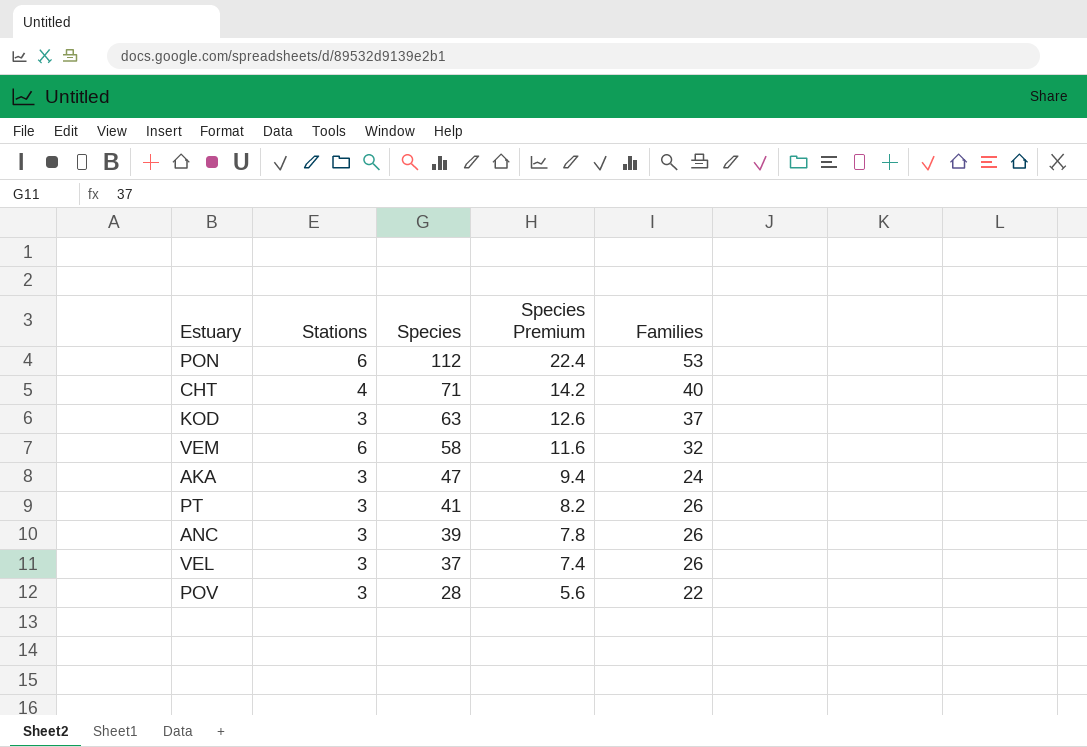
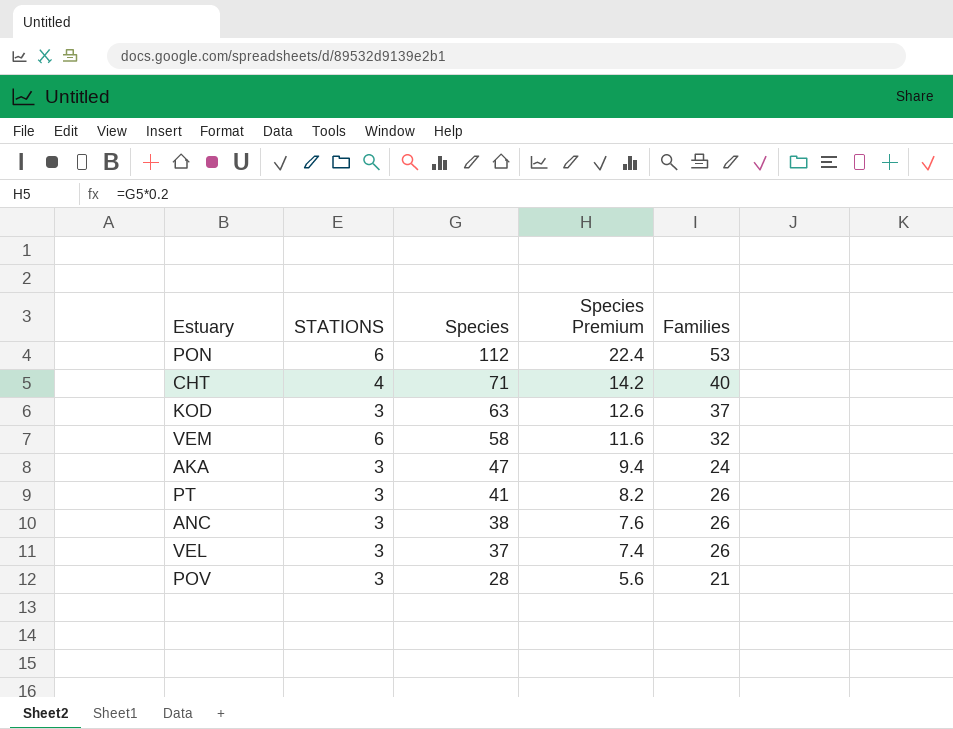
column name: Stations -> STATIONS
ANC | Species: 39 -> 38
ANC | Species Premium: 7.8 -> 7.6
POV | Families: 22 -> 21

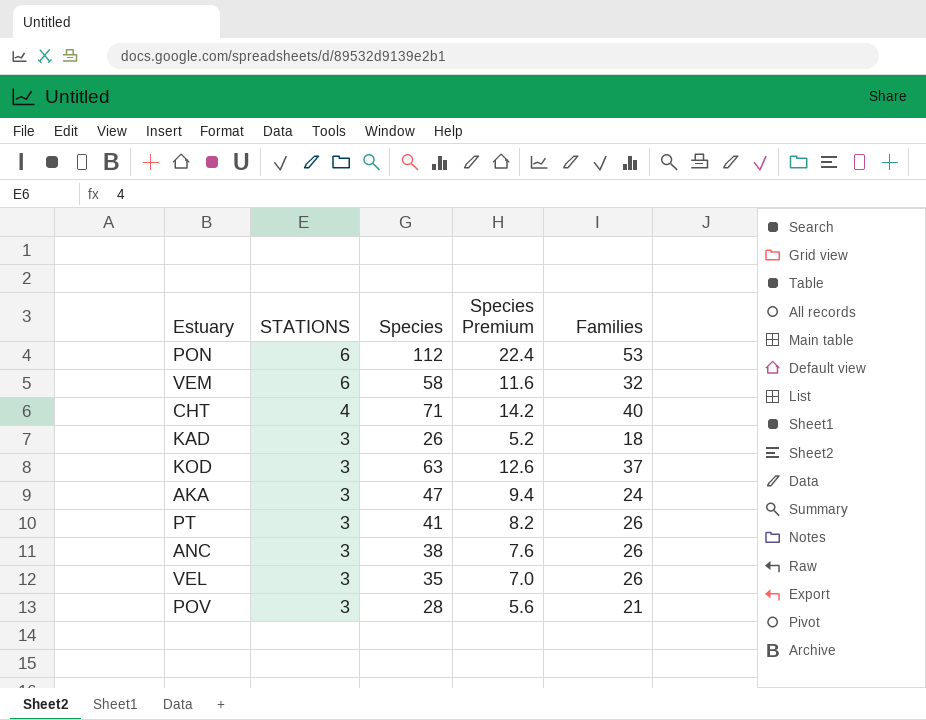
row order: Species descending -> STATIONS descending
row KAD: none -> 3 | 26 | 5.2 | 18
VEL | Species: 37 -> 35
VEL | Species Premium: 7.4 -> 7.0

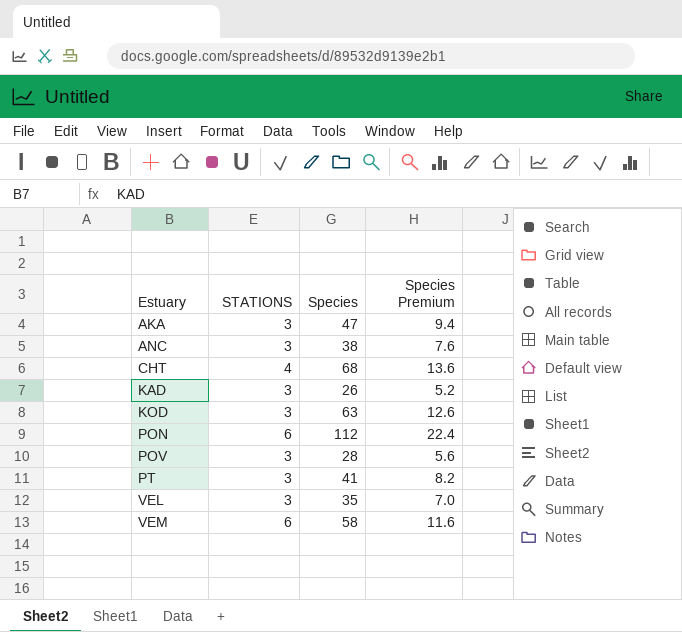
row order: STATIONS descending -> Estuary ascending
column Families | position: 5 -> none
CHT | Species: 71 -> 68
CHT | Species Premium: 14.2 -> 13.6

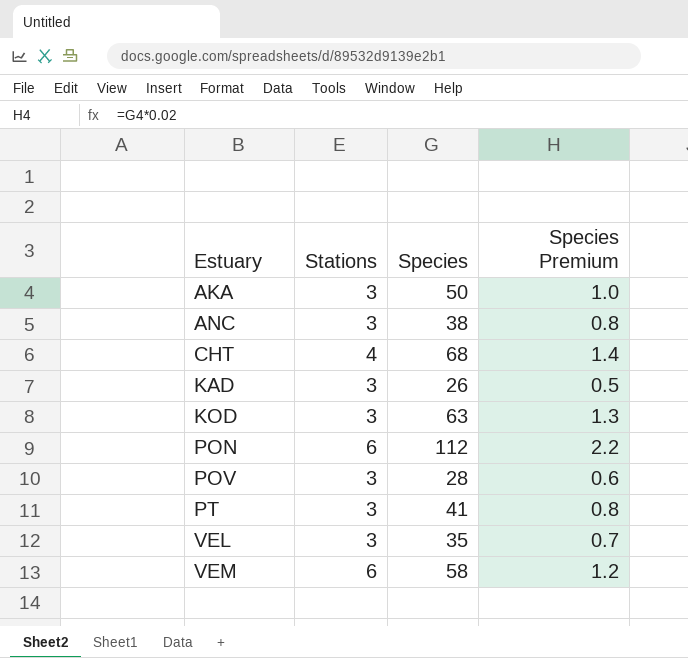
column name: STATIONS -> Stations
column Species Premium | formula: [Species] * 0.2 -> [Species] * 0.02
AKA | Species: 47 -> 50

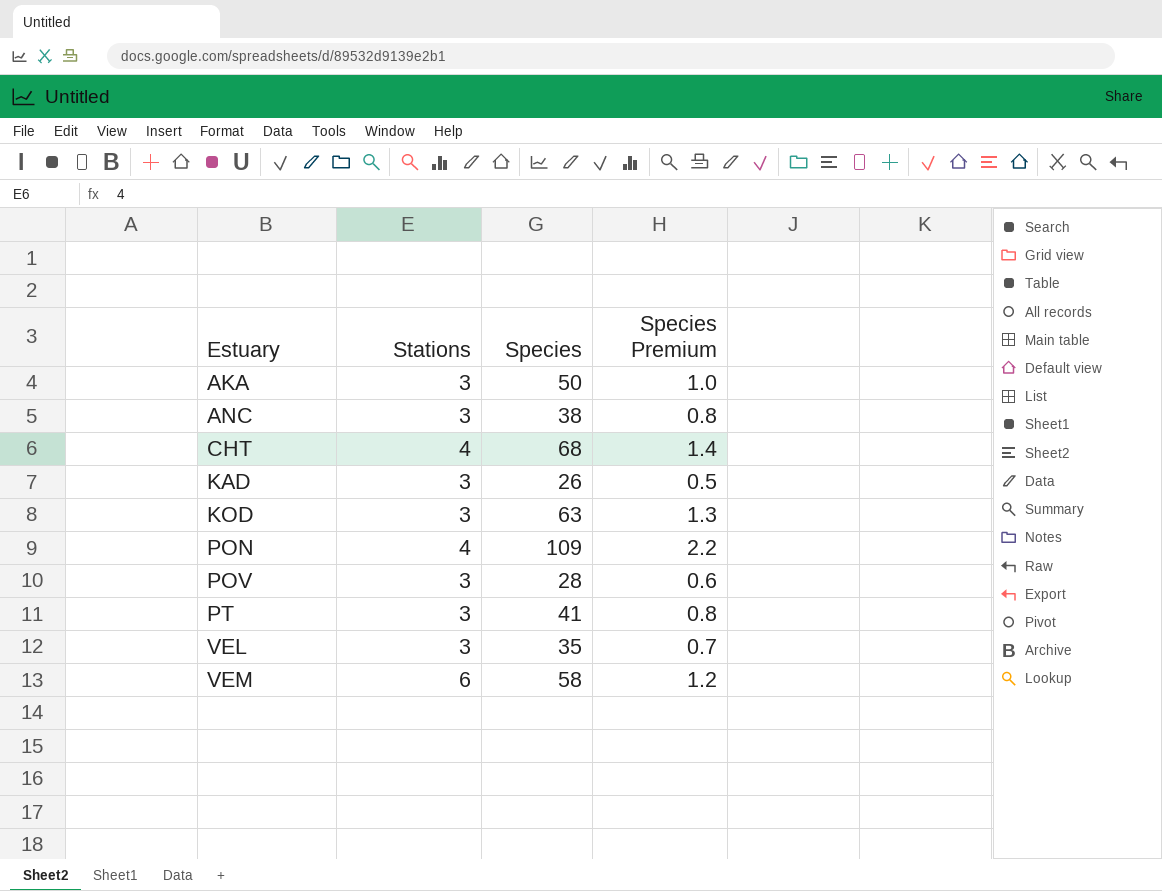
PON | Stations: 6 -> 4
PON | Species: 112 -> 109

